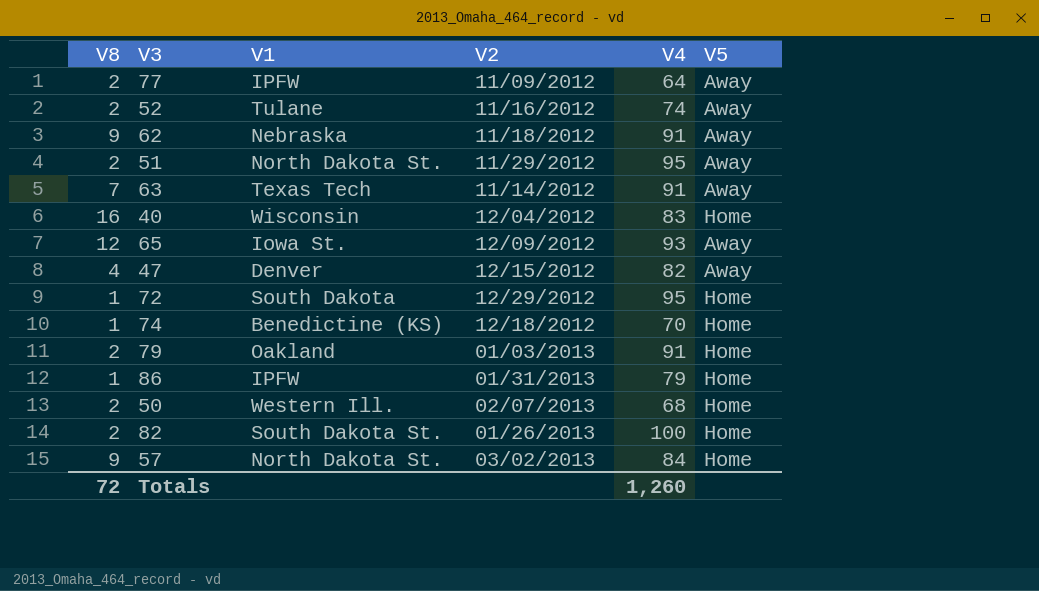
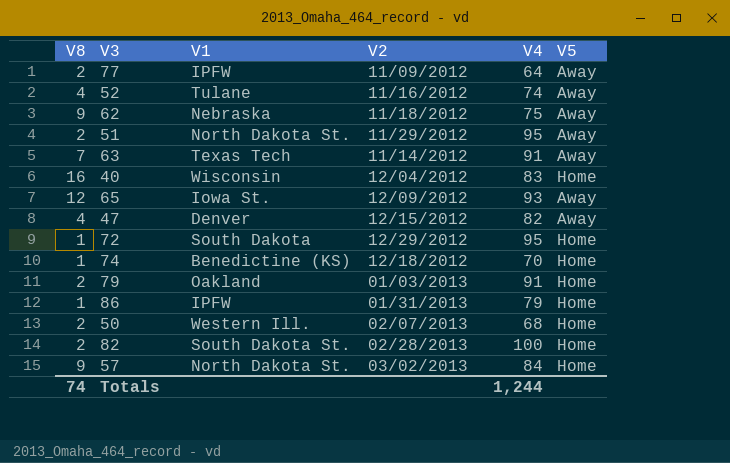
52 | V8: 2 -> 4
62 | V4: 91 -> 75
82 | V2: 01/26/2013 -> 02/28/2013
Totals | V8: 72 -> 74
Totals | V4: 1,260 -> 1,244

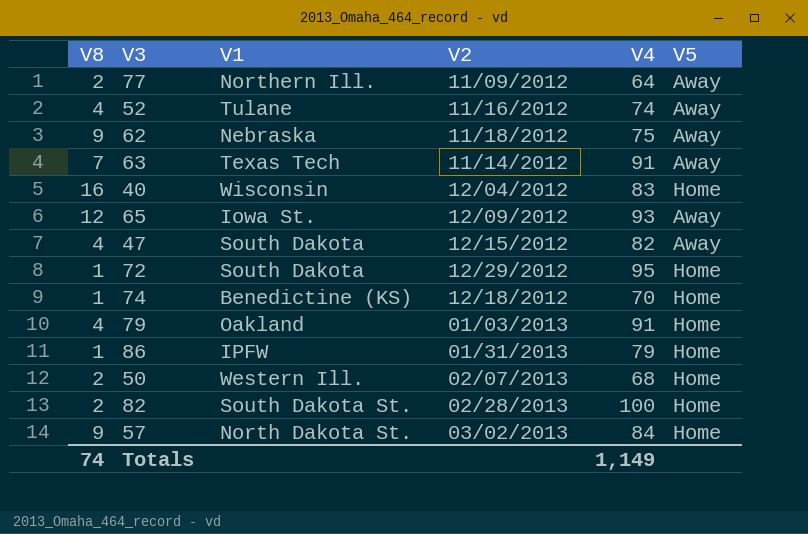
row 51: 2 | North Dakota St. | 11/29/2012 | 95 | Away -> none
77 | V1: IPFW -> Northern Ill.
47 | V1: Denver -> South Dakota
79 | V8: 2 -> 4
Totals | V4: 1,244 -> 1,149

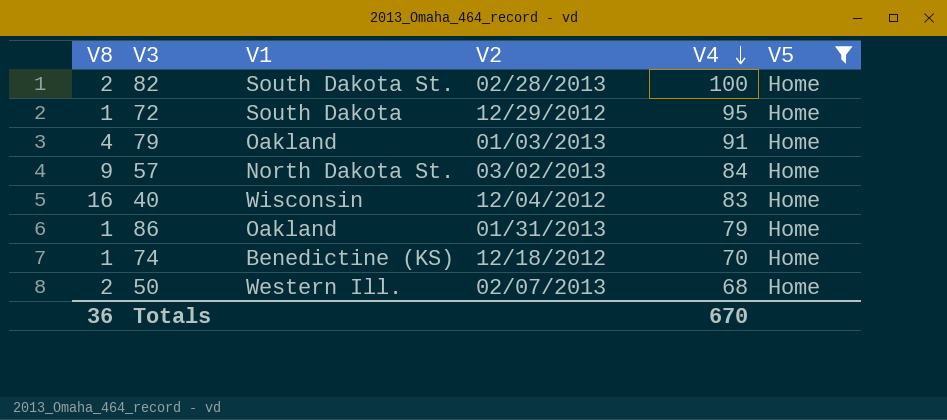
filter: none -> V5 = Home
row order: none -> V4 descending
86 | V1: IPFW -> Oakland
Totals | V8: 74 -> 36
Totals | V4: 1,149 -> 670

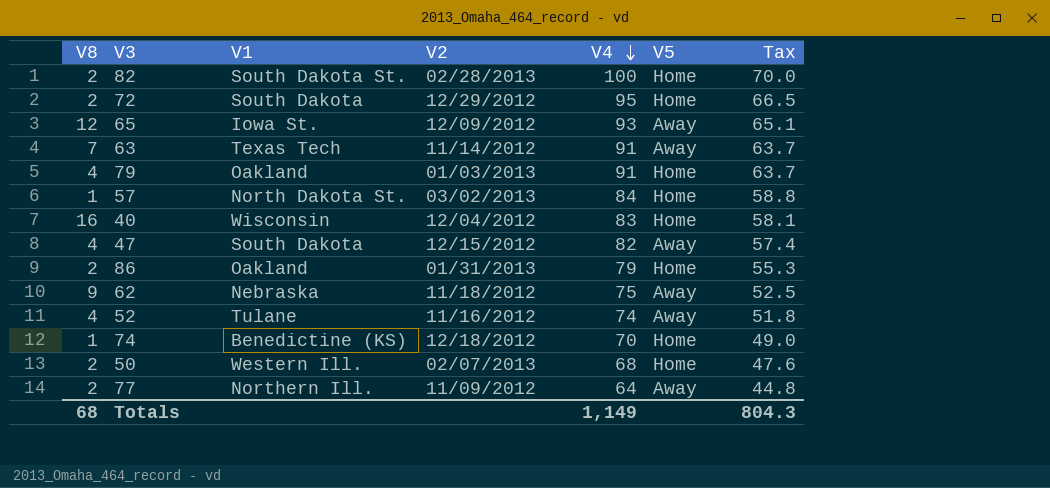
filter: V5 = Home -> none
column Tax | formula: none -> [V4] * 0.7
72 | V8: 1 -> 2
57 | V8: 9 -> 1
86 | V8: 1 -> 2
Totals | V8: 36 -> 68
Totals | V4: 670 -> 1,149

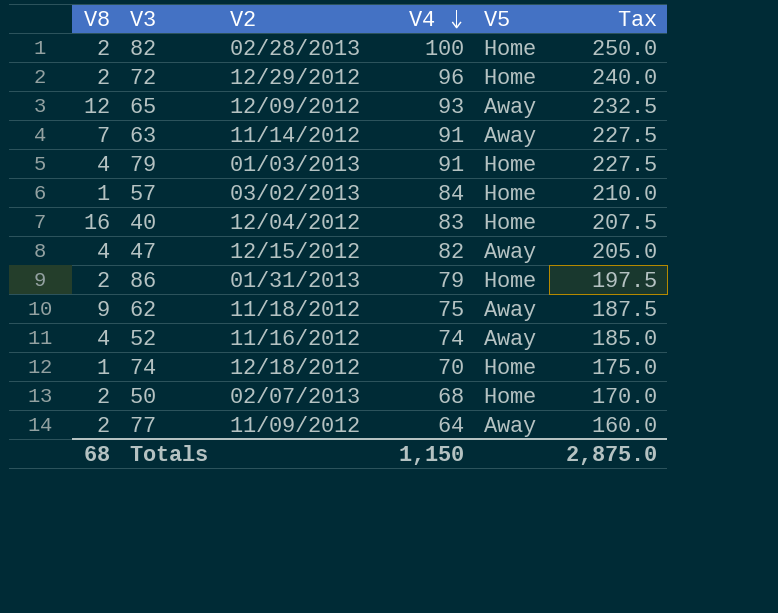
column V1 | position: 3 -> none
column Tax | formula: [V4] * 0.7 -> [V4] * 2.5
72 | V4: 95 -> 96
Totals | V4: 1,149 -> 1,150
Totals | Tax: 804.3 -> 2,875.0

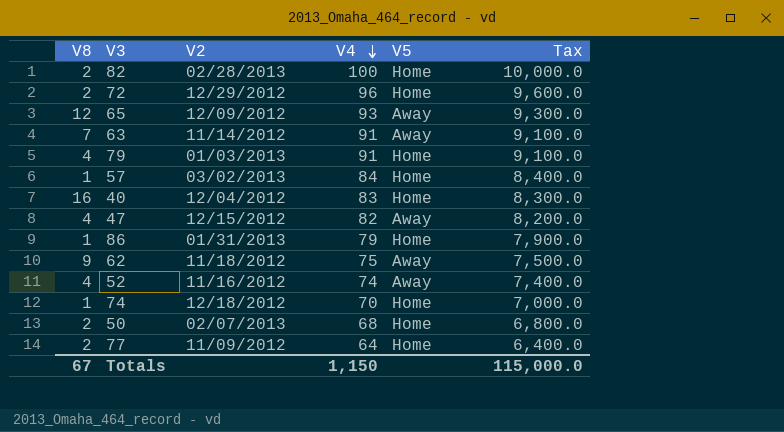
column Tax | formula: [V4] * 2.5 -> [V4] * 100
86 | V8: 2 -> 1
77 | V5: Away -> Home
Totals | V8: 68 -> 67
Totals | Tax: 2,875.0 -> 115,000.0

